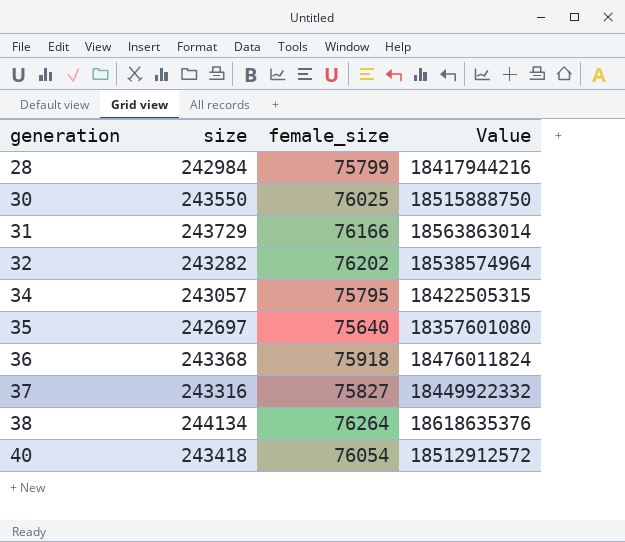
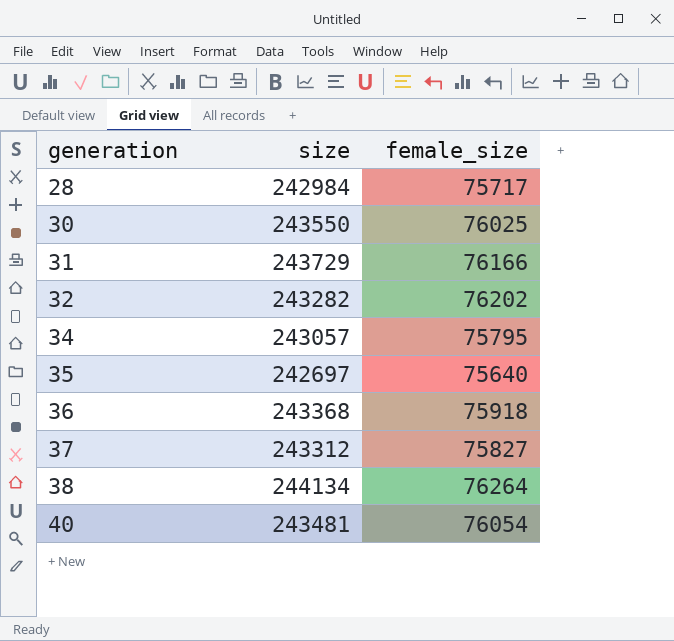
column Value | formula: [size] * [female_size] -> none
28 | female_size: 75799 -> 75717
37 | size: 243316 -> 243312
40 | size: 243418 -> 243481

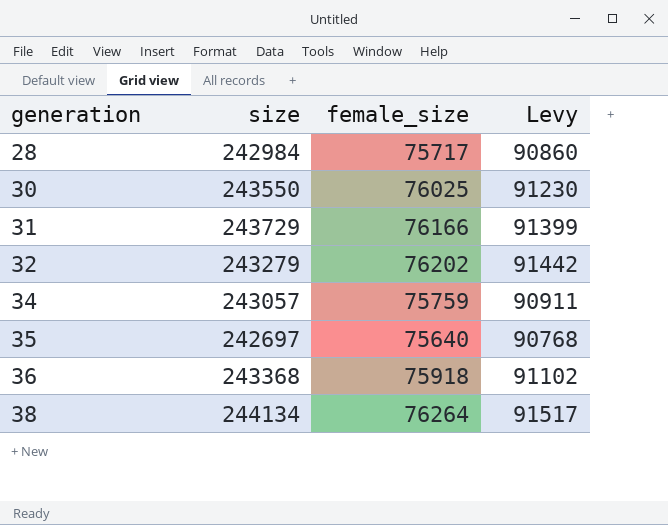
column Levy | formula: none -> [female_size] * 1.2
row 37: 243312 | 75827 -> none
row 40: 243481 | 76054 -> none
32 | size: 243282 -> 243279
34 | female_size: 75795 -> 75759

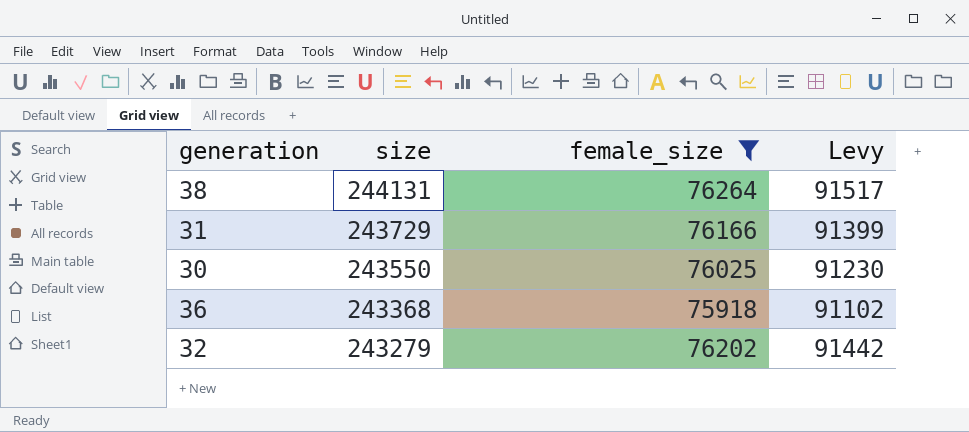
filter: none -> female_size >= 75918
row order: generation ascending -> size descending
38 | size: 244134 -> 244131

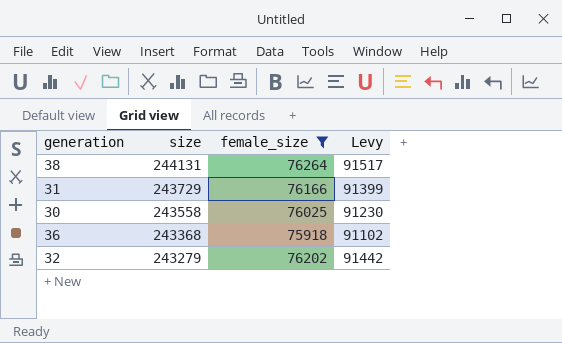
30 | size: 243550 -> 243558

